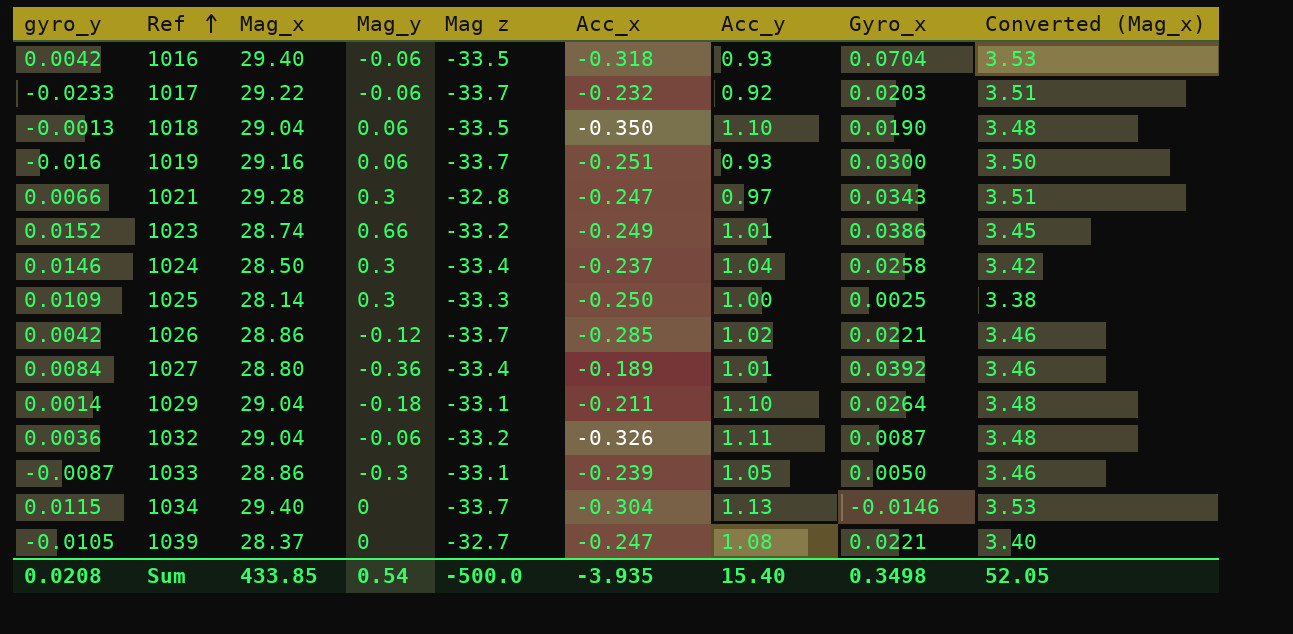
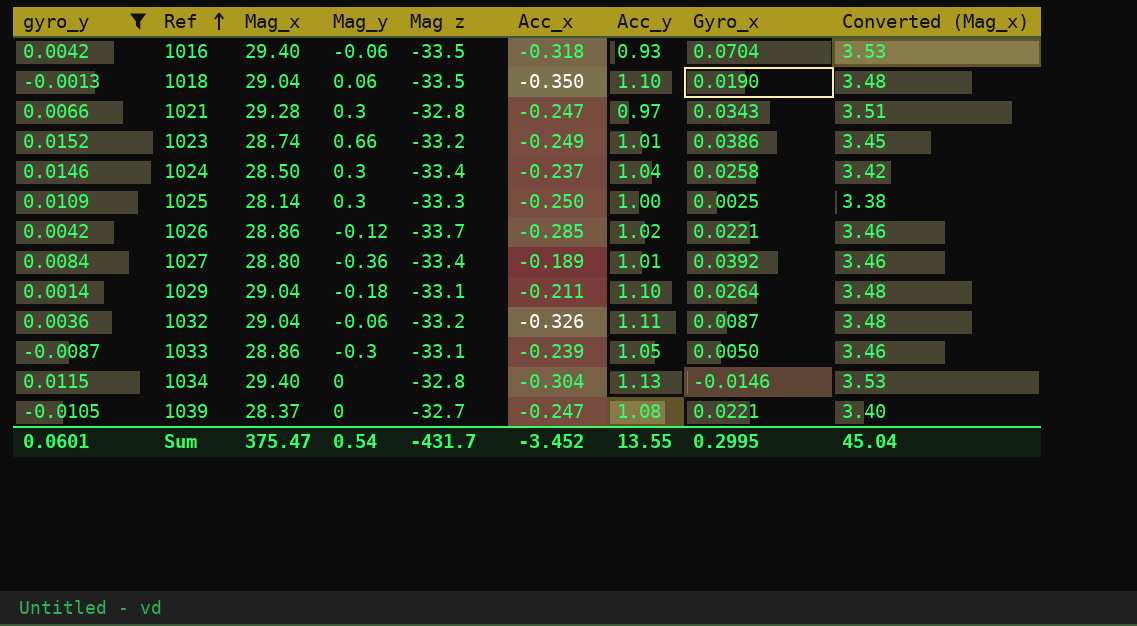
filter: none -> gyro_y >= -0.0105
1034 | Mag z: -33.7 -> -32.8
Sum | gyro_y: 0.0208 -> 0.0601
Sum | Mag_x: 433.85 -> 375.47
Sum | Mag z: -500.0 -> -431.7
Sum | Acc_x: -3.935 -> -3.452
Sum | Acc_y: 15.40 -> 13.55
Sum | Gyro_x: 0.3498 -> 0.2995
Sum | Converted (Mag_x): 52.05 -> 45.04

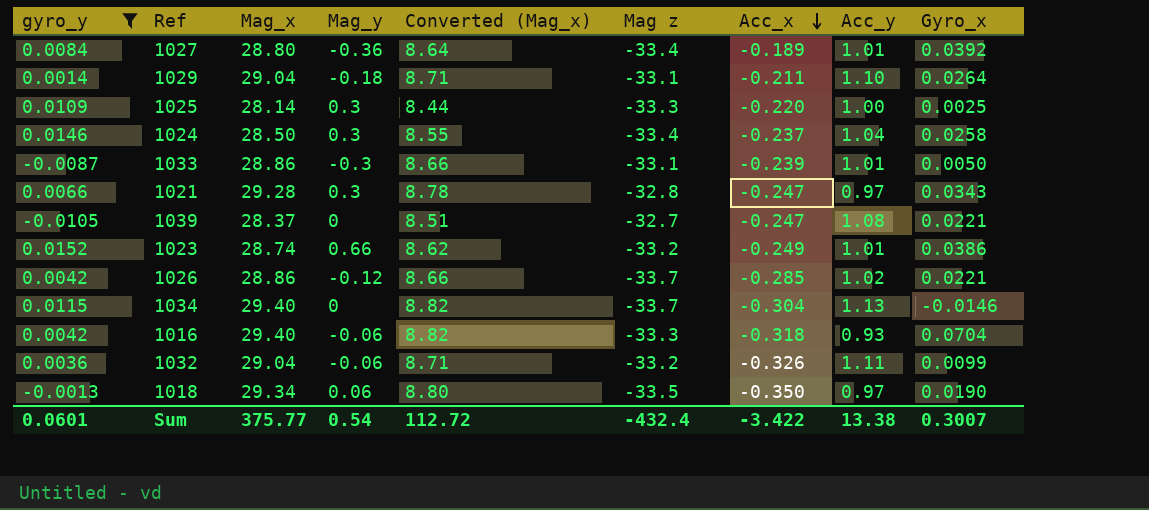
row order: Ref ascending -> Acc_x descending
column Converted (Mag_x) | formula: [Mag_x] * 0.12 -> [Mag_x] * 0.3
column Converted (Mag_x) | position: 9 -> 5
1025 | Acc_x: -0.250 -> -0.220
1033 | Acc_y: 1.05 -> 1.01
1034 | Mag z: -32.8 -> -33.7
1016 | Mag z: -33.5 -> -33.3
1032 | Gyro_x: 0.0087 -> 0.0099
1018 | Mag_x: 29.04 -> 29.34
1018 | Acc_y: 1.10 -> 0.97
Sum | Mag_x: 375.47 -> 375.77
Sum | Converted (Mag_x): 45.04 -> 112.72
Sum | Mag z: -431.7 -> -432.4
Sum | Acc_x: -3.452 -> -3.422
Sum | Acc_y: 13.55 -> 13.38
Sum | Gyro_x: 0.2995 -> 0.3007

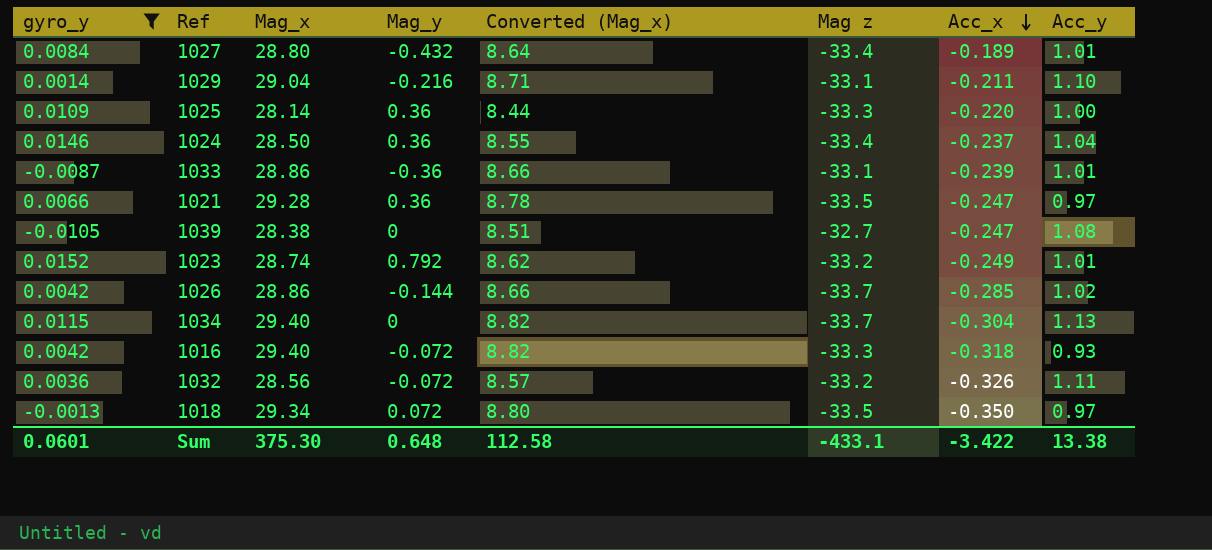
column Gyro_x | position: 9 -> none
1027 | Mag_y: -0.36 -> -0.432
1029 | Mag_y: -0.18 -> -0.216
1025 | Mag_y: 0.3 -> 0.36
1024 | Mag_y: 0.3 -> 0.36
1033 | Mag_y: -0.3 -> -0.36
1021 | Mag_y: 0.3 -> 0.36
1021 | Mag z: -32.8 -> -33.5
1039 | Mag_x: 28.37 -> 28.38
1023 | Mag_y: 0.66 -> 0.792
1026 | Mag_y: -0.12 -> -0.144
1016 | Mag_y: -0.06 -> -0.072
1032 | Mag_x: 29.04 -> 28.56
1032 | Mag_y: -0.06 -> -0.072
1032 | Converted (Mag_x): 8.71 -> 8.57
1018 | Mag_y: 0.06 -> 0.072
Sum | Mag_x: 375.77 -> 375.30
Sum | Mag_y: 0.54 -> 0.648
Sum | Converted (Mag_x): 112.72 -> 112.58
Sum | Mag z: -432.4 -> -433.1

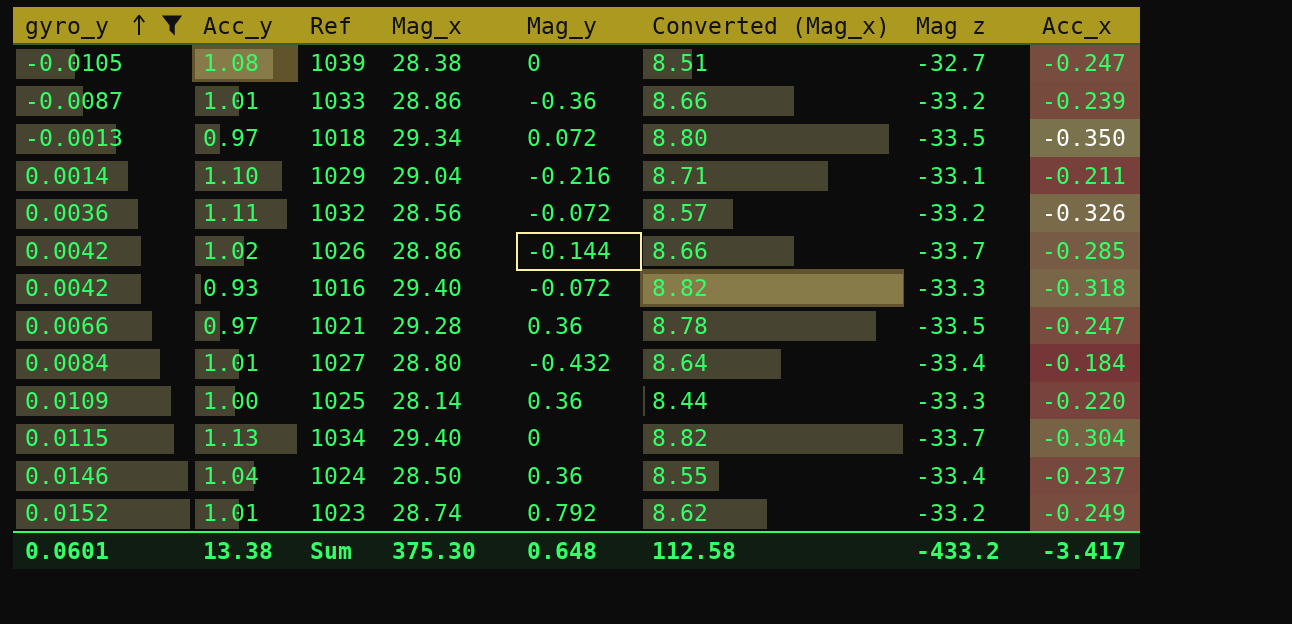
row order: Acc_x descending -> gyro_y ascending
column Acc_y | position: 8 -> 2
1033 | Mag z: -33.1 -> -33.2
1027 | Acc_x: -0.189 -> -0.184
Sum | Mag z: -433.1 -> -433.2
Sum | Acc_x: -3.422 -> -3.417

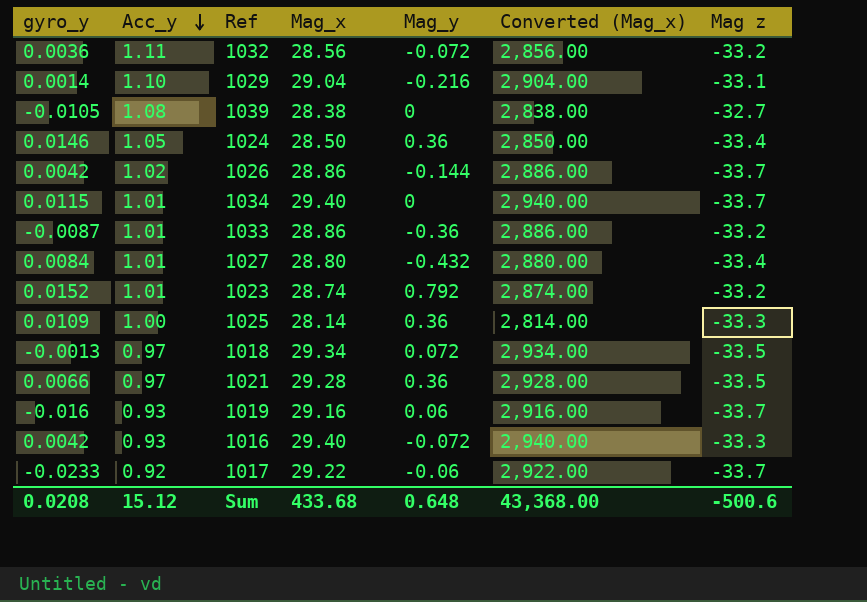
filter: gyro_y >= -0.0105 -> none
row order: gyro_y ascending -> Acc_y descending
column Acc_x | position: 8 -> none
column Converted (Mag_x) | formula: [Mag_x] * 0.3 -> [Mag_x] * 100
1024 | Acc_y: 1.04 -> 1.05
1034 | Acc_y: 1.13 -> 1.01
Sum | gyro_y: 0.0601 -> 0.0208
Sum | Acc_y: 13.38 -> 15.12
Sum | Mag_x: 375.30 -> 433.68
Sum | Converted (Mag_x): 112.58 -> 43,368.00
Sum | Mag z: -433.2 -> -500.6

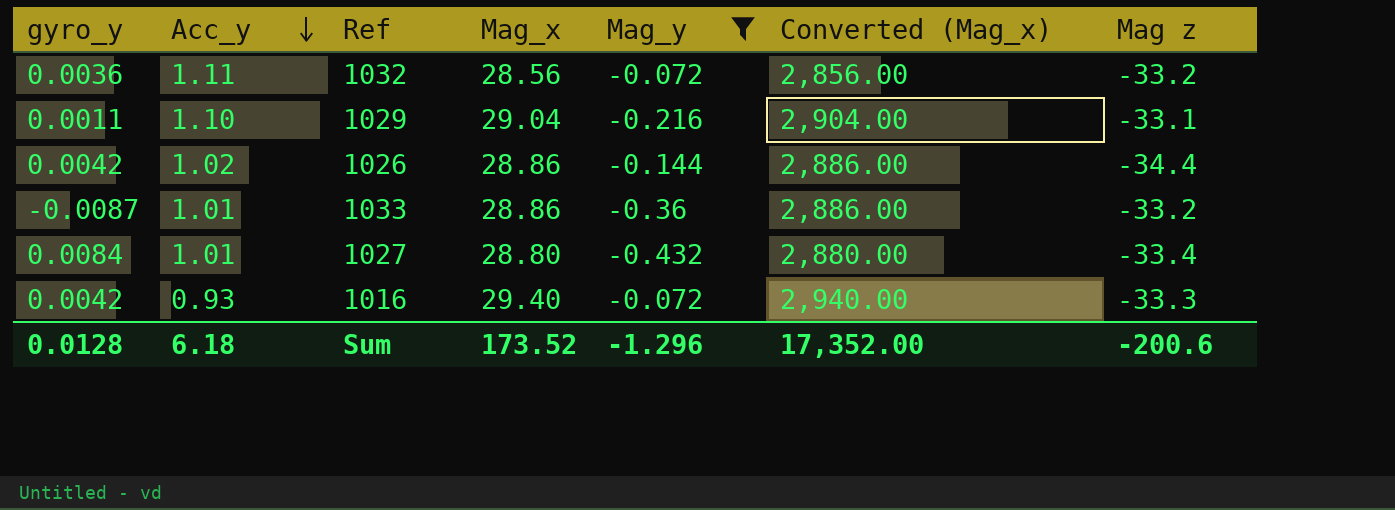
filter: none -> Mag_y <= -0.072
1029 | gyro_y: 0.0014 -> 0.0011
1026 | Mag z: -33.7 -> -34.4
Sum | gyro_y: 0.0208 -> 0.0128
Sum | Acc_y: 15.12 -> 6.18
Sum | Mag_x: 433.68 -> 173.52
Sum | Mag_y: 0.648 -> -1.296
Sum | Converted (Mag_x): 43,368.00 -> 17,352.00
Sum | Mag z: -500.6 -> -200.6

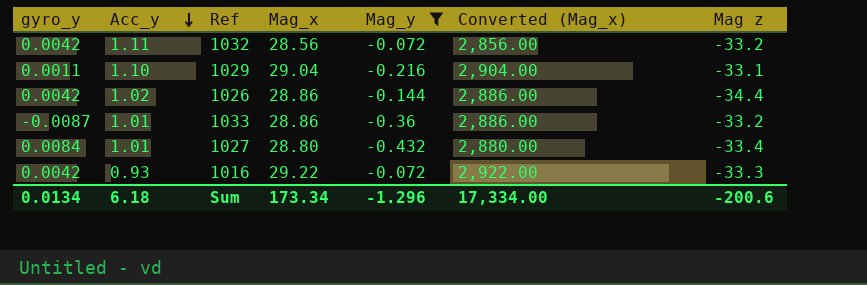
1032 | gyro_y: 0.0036 -> 0.0042
1016 | Mag_x: 29.40 -> 29.22
1016 | Converted (Mag_x): 2,940.00 -> 2,922.00
Sum | gyro_y: 0.0128 -> 0.0134
Sum | Mag_x: 173.52 -> 173.34
Sum | Converted (Mag_x): 17,352.00 -> 17,334.00

